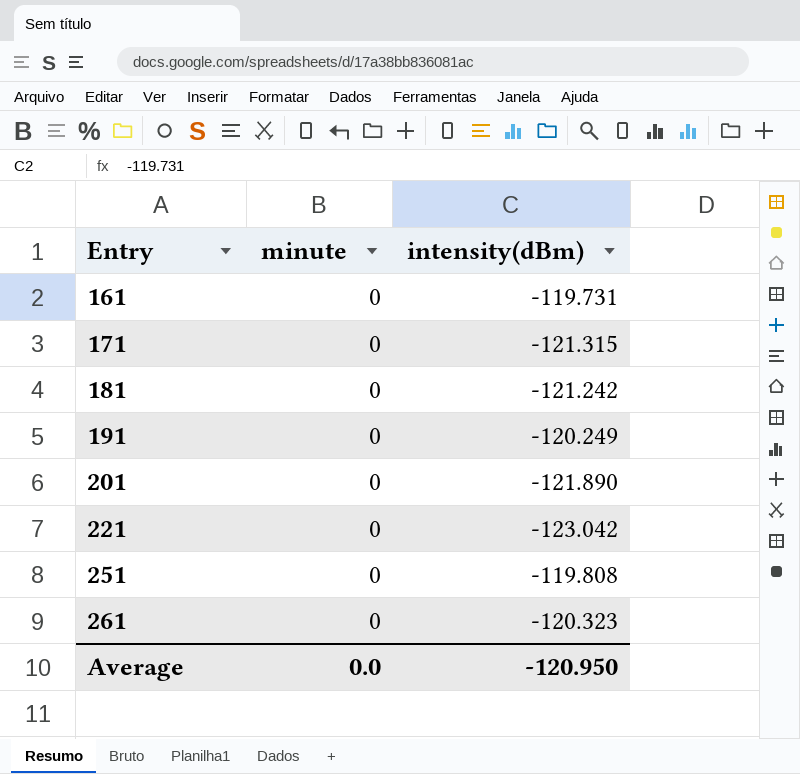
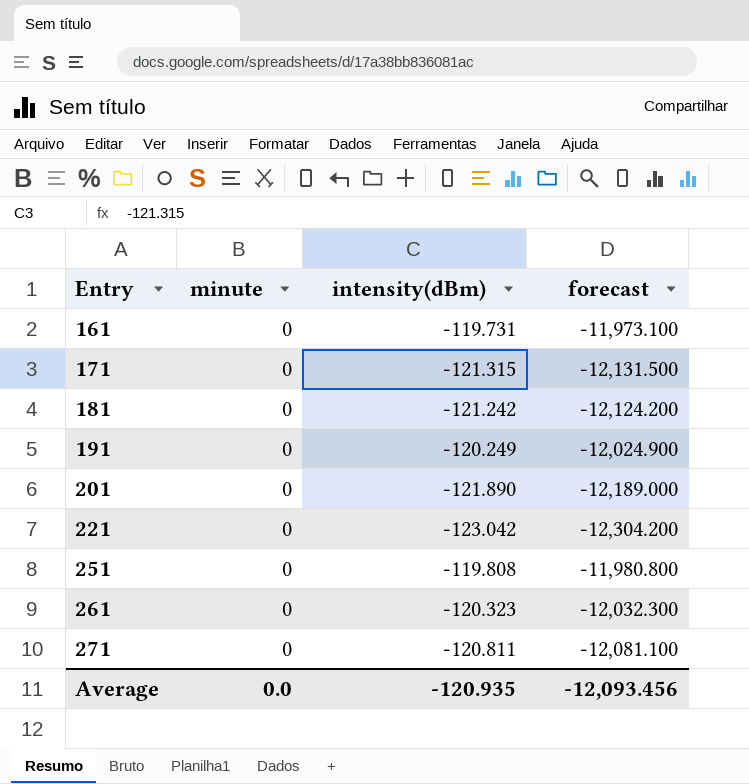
column forecast | formula: none -> [intensity(dBm)] * 100
row 271: none -> 0 | -120.811 | -12,081.100
Average | intensity(dBm): -120.950 -> -120.935

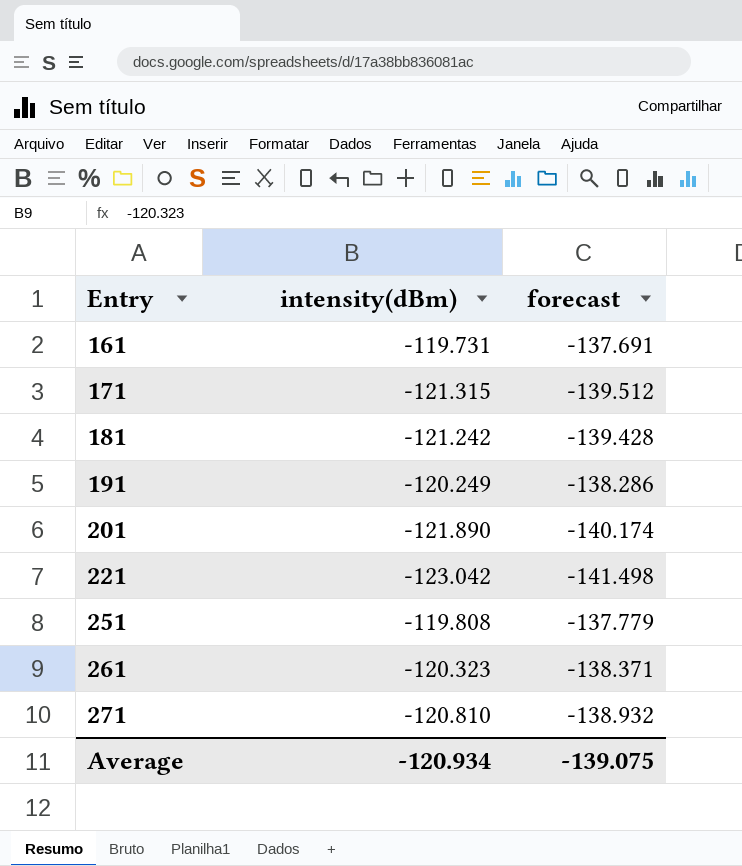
column minute | position: 2 -> none
column forecast | formula: [intensity(dBm)] * 100 -> [intensity(dBm)] * 1.15
271 | intensity(dBm): -120.811 -> -120.810
Average | intensity(dBm): -120.935 -> -120.934
Average | forecast: -12,093.456 -> -139.075

